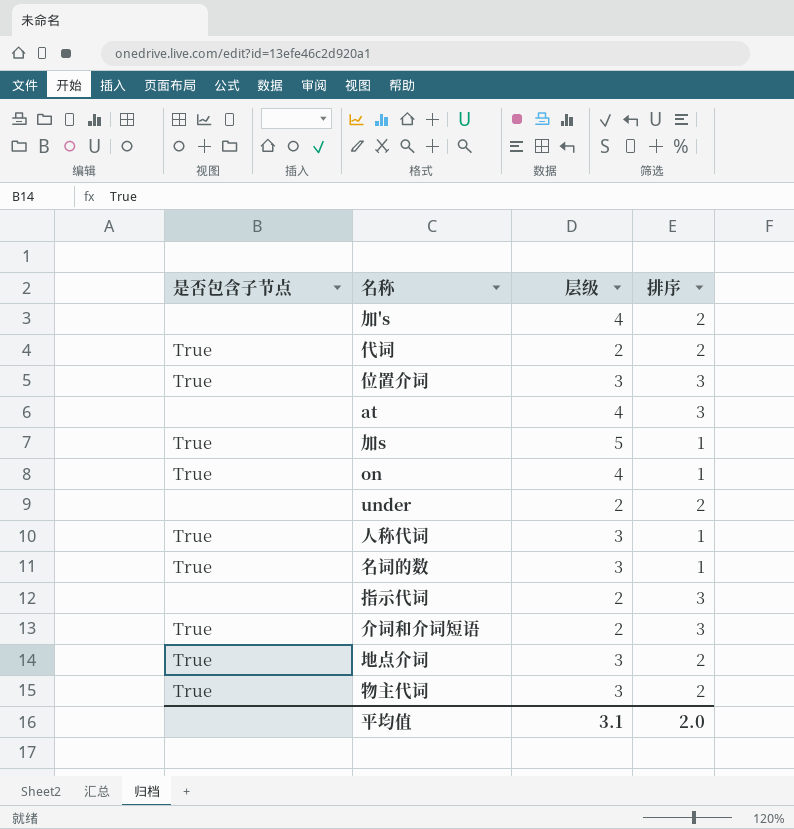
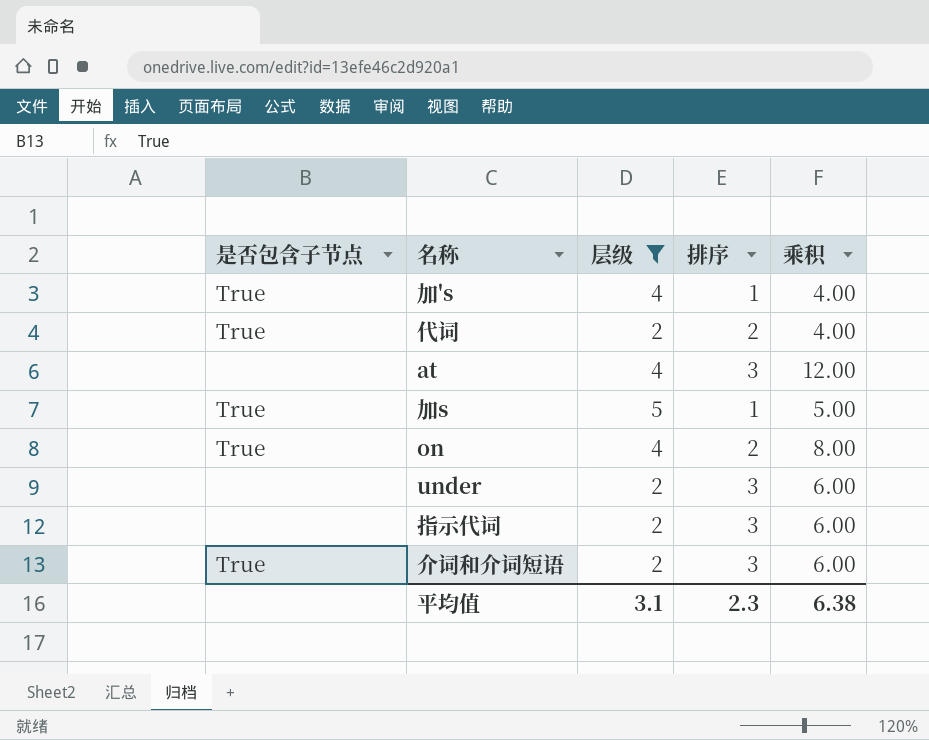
filter: none -> 层级 != 3
column 乘积 | formula: none -> [层级] * [排序]
加's | 是否包含子节点: none -> True
加's | 排序: 2 -> 1
on | 排序: 1 -> 2
under | 排序: 2 -> 3
平均值 | 排序: 2.0 -> 2.3

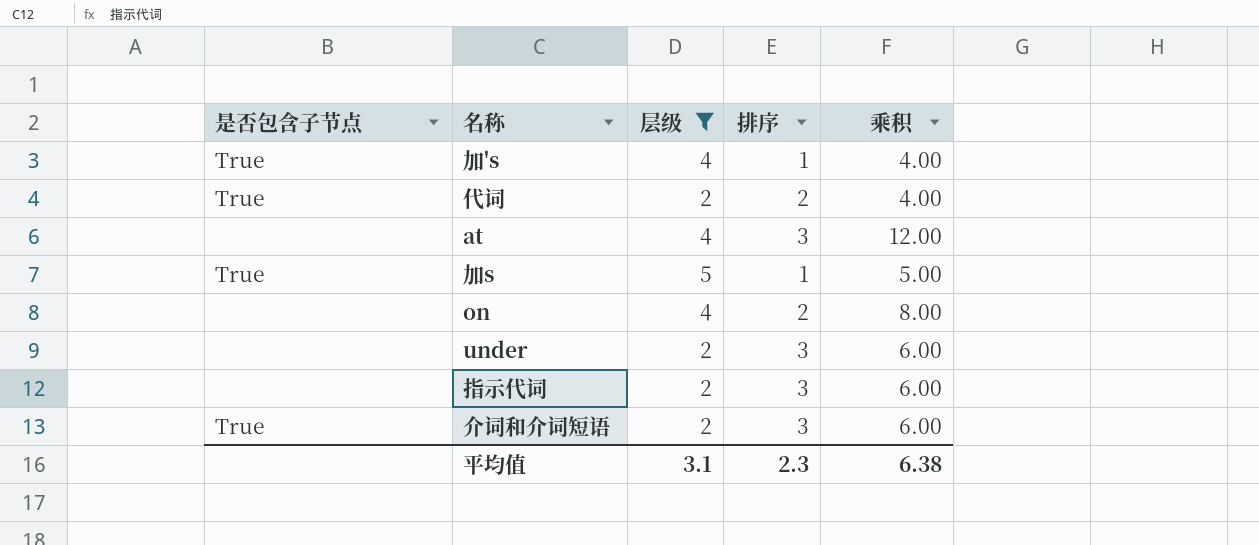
on | 是否包含子节点: True -> none

